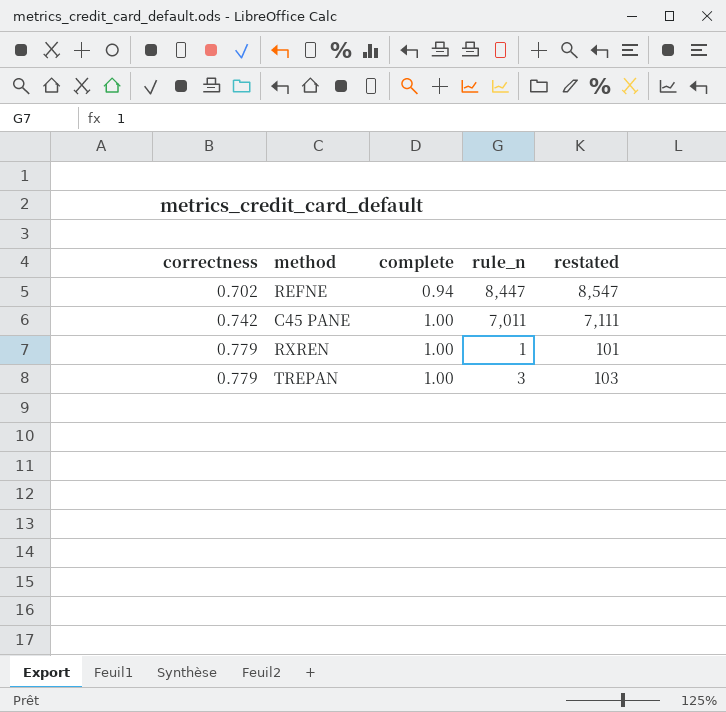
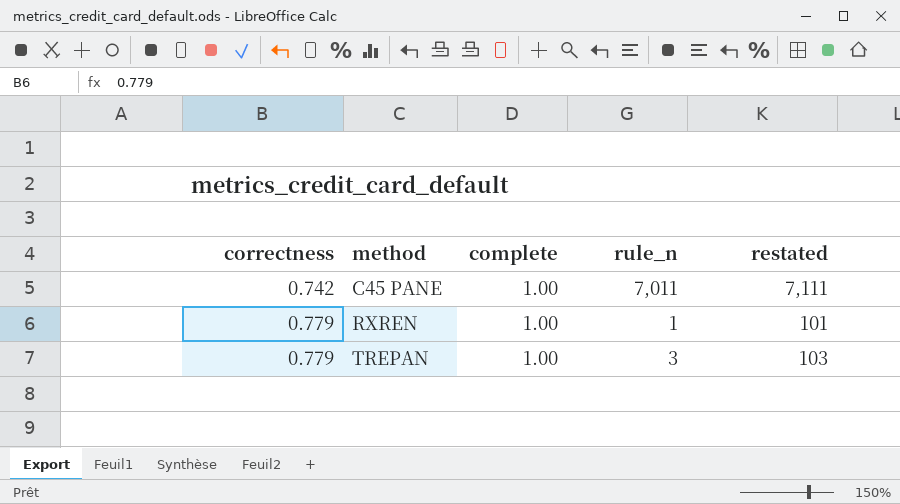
row REFNE: 0.702 | 0.94 | 8,447 | 8,547 -> none

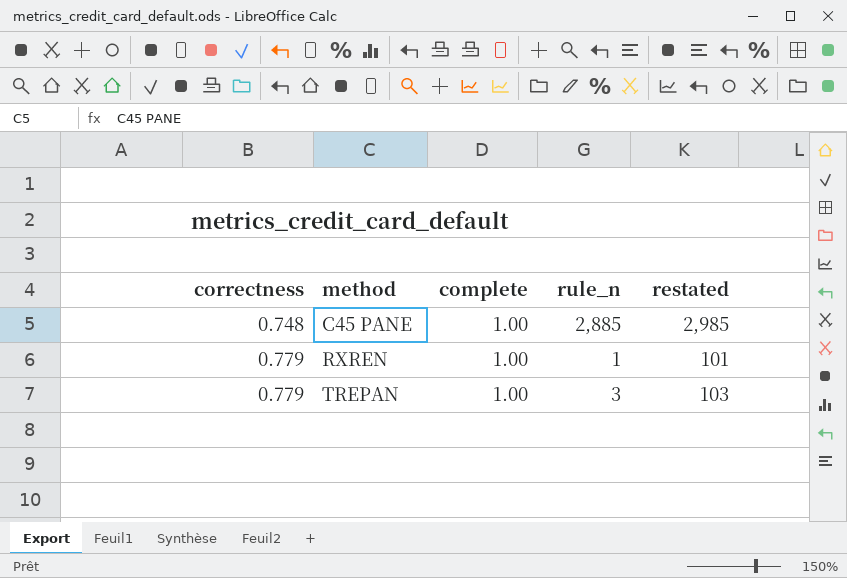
C45 PANE | correctness: 0.742 -> 0.748
C45 PANE | rule_n: 7,011 -> 2,885
C45 PANE | restated: 7,111 -> 2,985

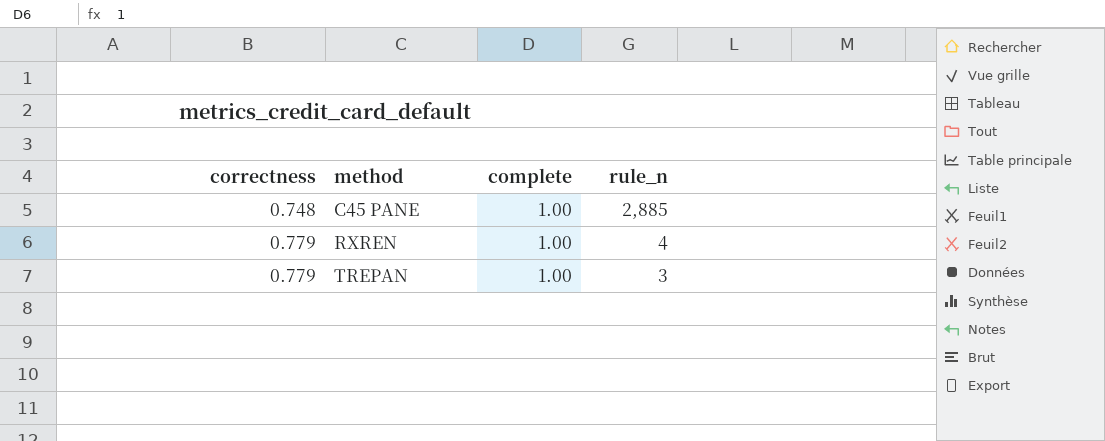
column restated | formula: [rule_n] + 100 -> none
RXREN | rule_n: 1 -> 4

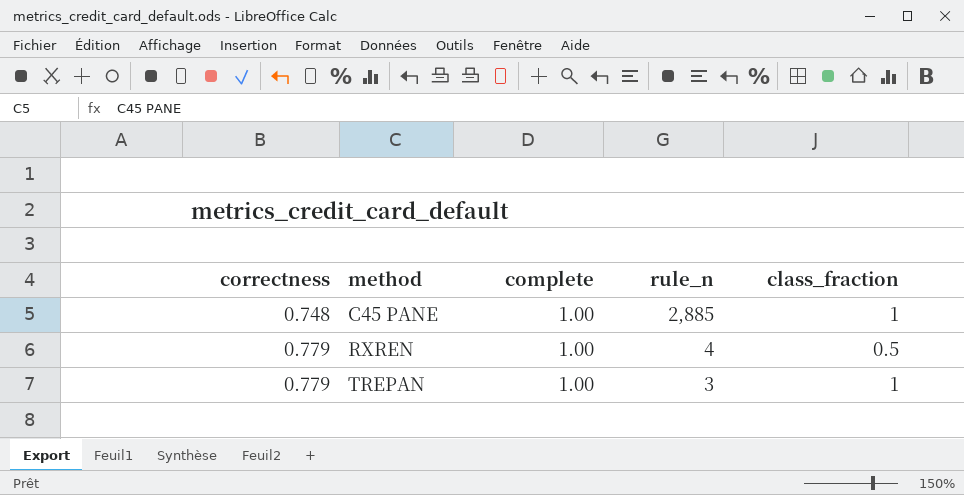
column class_fraction | position: none -> 5

